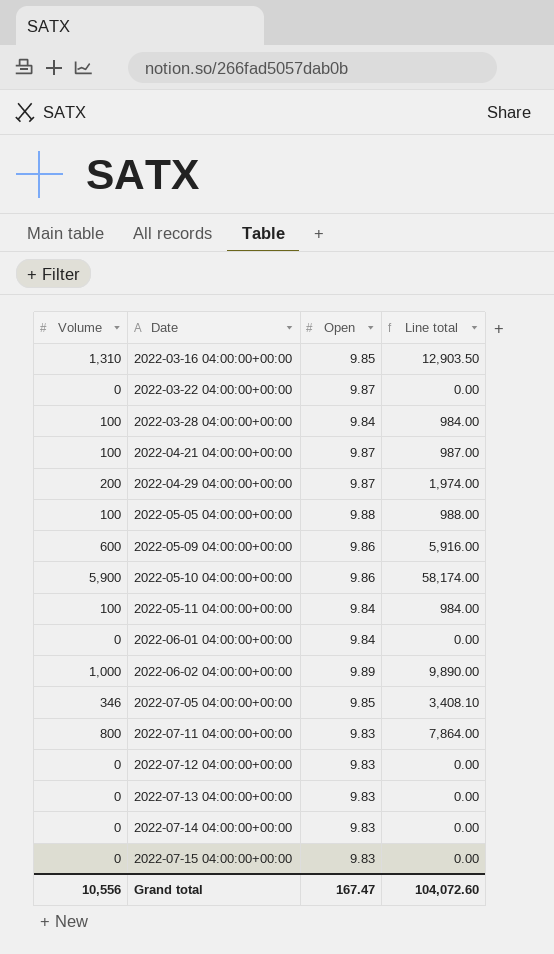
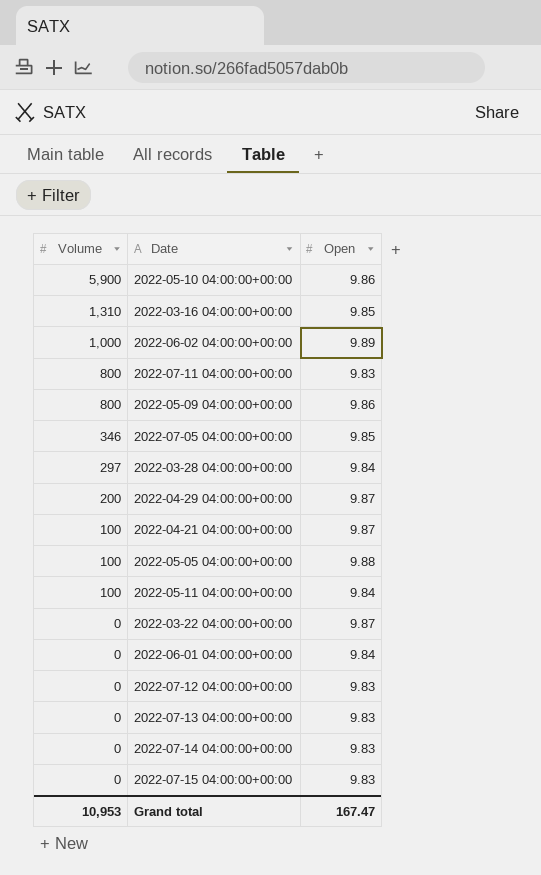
row order: Date ascending -> Volume descending
column Line total | formula: [Volume] * [Open] -> none
2022-05-09 04:00:00+00:00 | Volume: 600 -> 800
2022-03-28 04:00:00+00:00 | Volume: 100 -> 297
Grand total | Volume: 10,556 -> 10,953

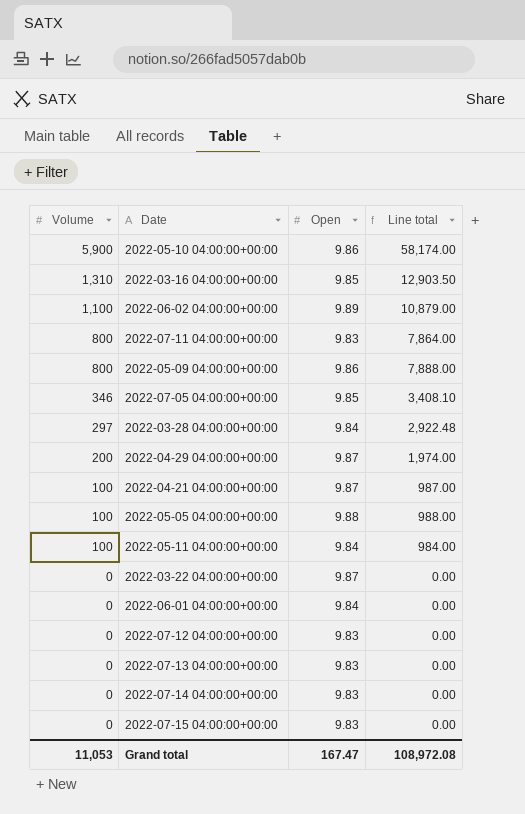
column Line total | formula: none -> [Volume] * [Open]
2022-06-02 04:00:00+00:00 | Volume: 1,000 -> 1,100
Grand total | Volume: 10,953 -> 11,053

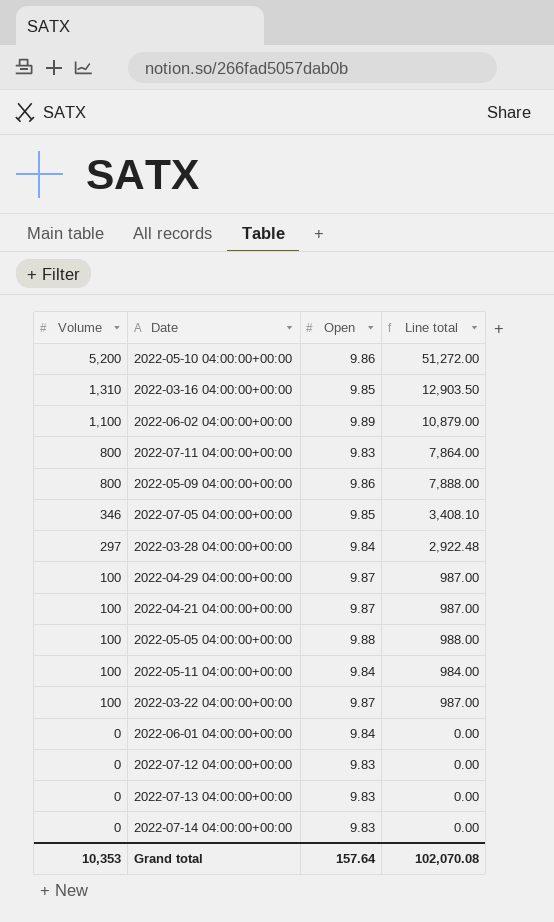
row 2022-07-15 04:00:00+00:00: 0 | 9.83 | 0.00 -> none
2022-05-10 04:00:00+00:00 | Volume: 5,900 -> 5,200
2022-05-10 04:00:00+00:00 | Line total: 58,174.00 -> 51,272.00
2022-04-29 04:00:00+00:00 | Volume: 200 -> 100
2022-04-29 04:00:00+00:00 | Line total: 1,974.00 -> 987.00
2022-03-22 04:00:00+00:00 | Volume: 0 -> 100
2022-03-22 04:00:00+00:00 | Line total: 0.00 -> 987.00
Grand total | Volume: 11,053 -> 10,353
Grand total | Open: 167.47 -> 157.64
Grand total | Line total: 108,972.08 -> 102,070.08

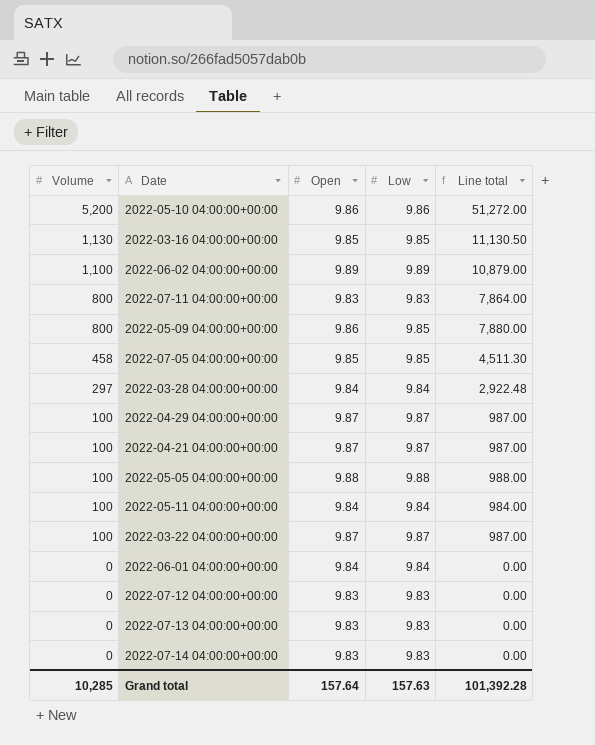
column Low | position: none -> 4
column Line total | formula: [Volume] * [Open] -> [Volume] * [Low]
2022-03-16 04:00:00+00:00 | Volume: 1,310 -> 1,130
2022-07-05 04:00:00+00:00 | Volume: 346 -> 458
Grand total | Volume: 10,353 -> 10,285
Grand total | Line total: 102,070.08 -> 101,392.28

